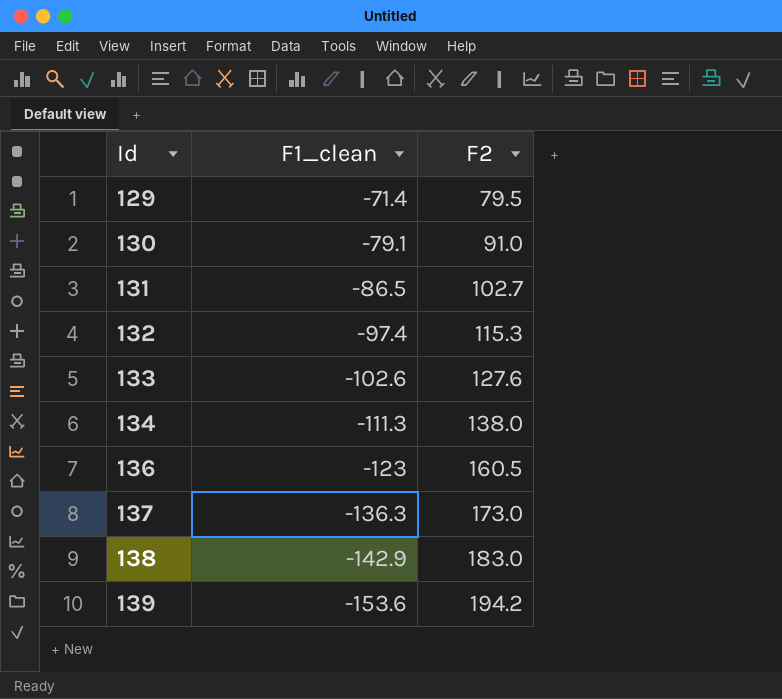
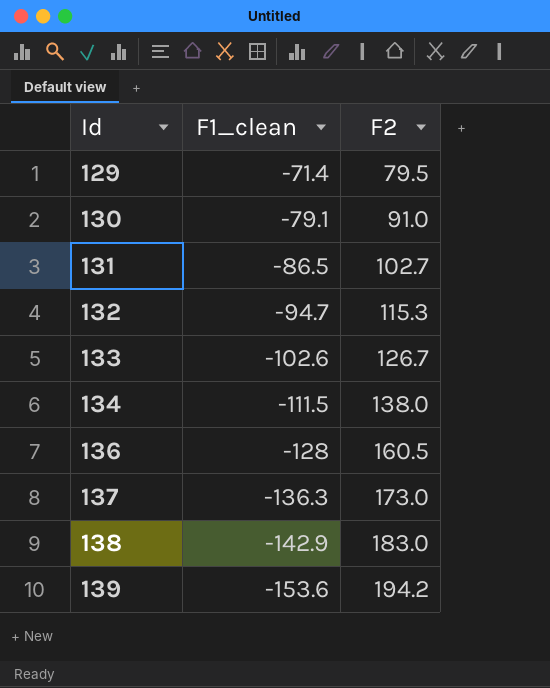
132 | F1_clean: -97.4 -> -94.7
133 | F2: 127.6 -> 126.7
134 | F1_clean: -111.3 -> -111.5
136 | F1_clean: -123 -> -128

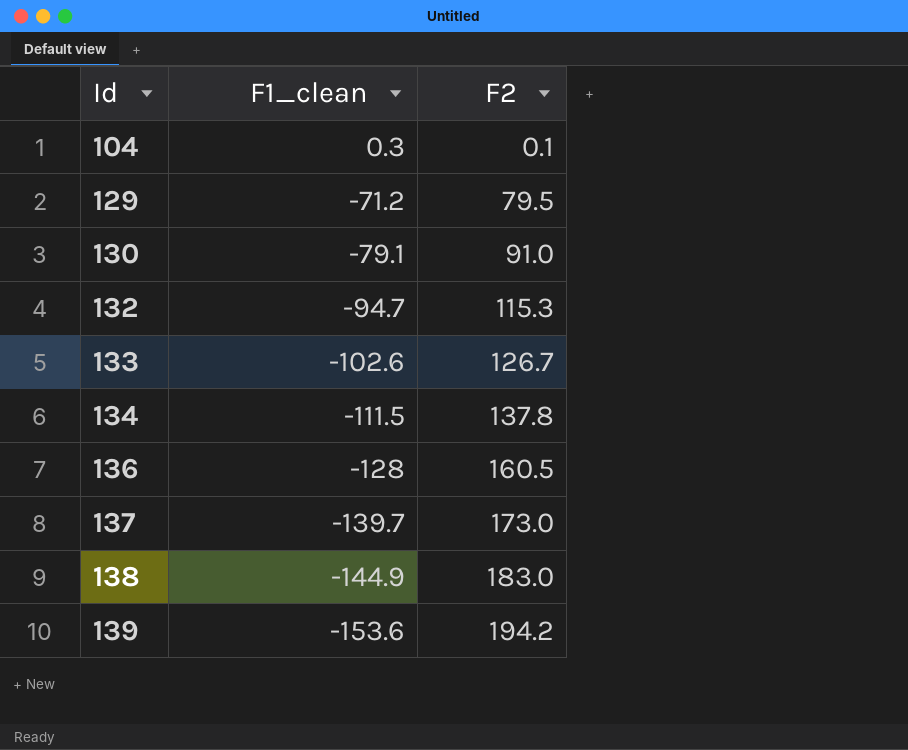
row 131: -86.5 | 102.7 -> none
row 104: none -> 0.3 | 0.1
129 | F1_clean: -71.4 -> -71.2
134 | F2: 138.0 -> 137.8
137 | F1_clean: -136.3 -> -139.7
138 | F1_clean: -142.9 -> -144.9

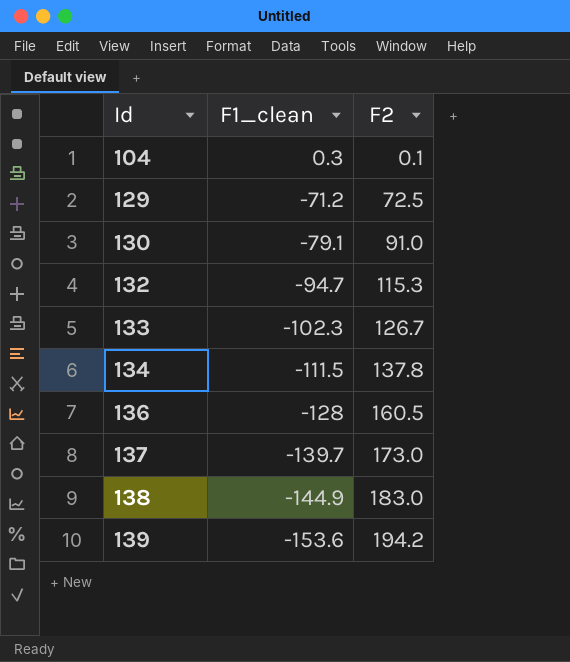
129 | F2: 79.5 -> 72.5
133 | F1_clean: -102.6 -> -102.3

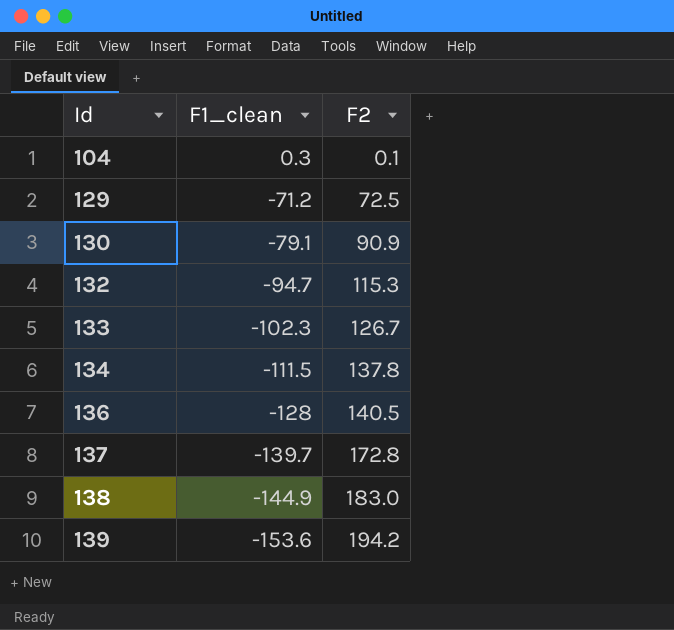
130 | F2: 91.0 -> 90.9
136 | F2: 160.5 -> 140.5
137 | F2: 173.0 -> 172.8

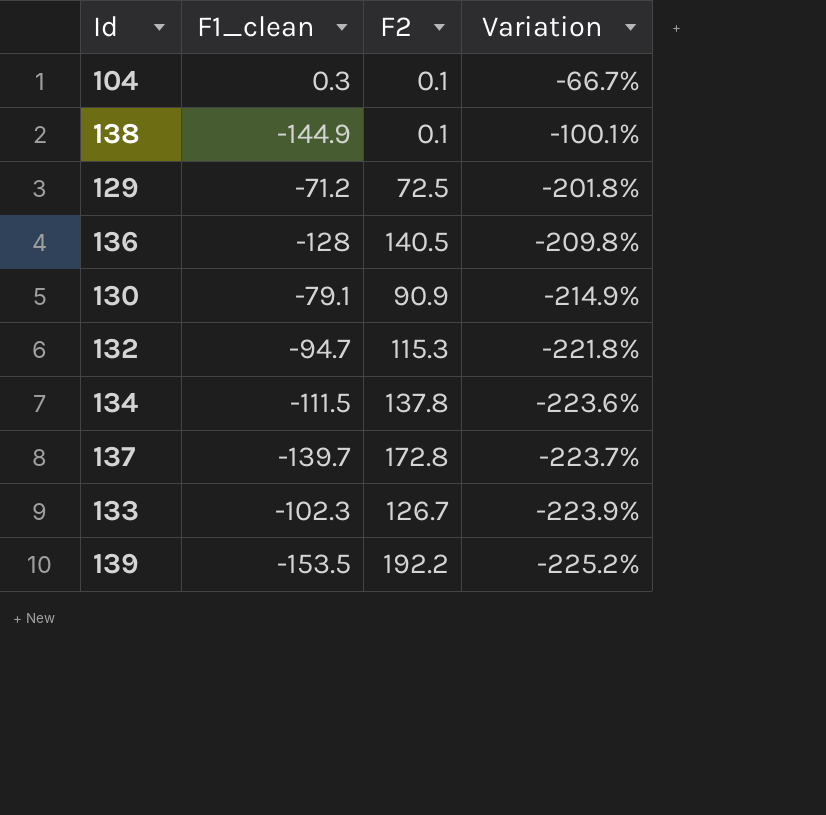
row order: Id ascending -> Variation descending
column Variation | formula: none -> ([F2] - [F1_clean]) / [F1_clean]
138 | F2: 183.0 -> 0.1
139 | F1_clean: -153.6 -> -153.5
139 | F2: 194.2 -> 192.2

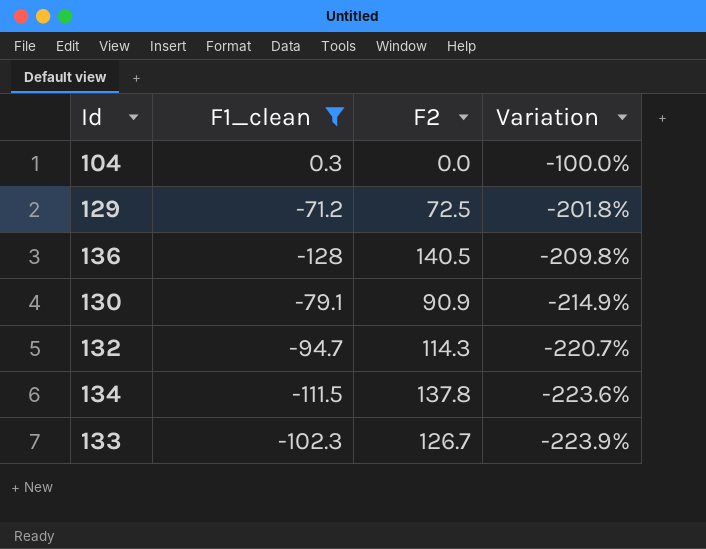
filter: none -> F1_clean >= -128
104 | F2: 0.1 -> 0.0
104 | Variation: -66.7% -> -100.0%
132 | F2: 115.3 -> 114.3
132 | Variation: -221.8% -> -220.7%

